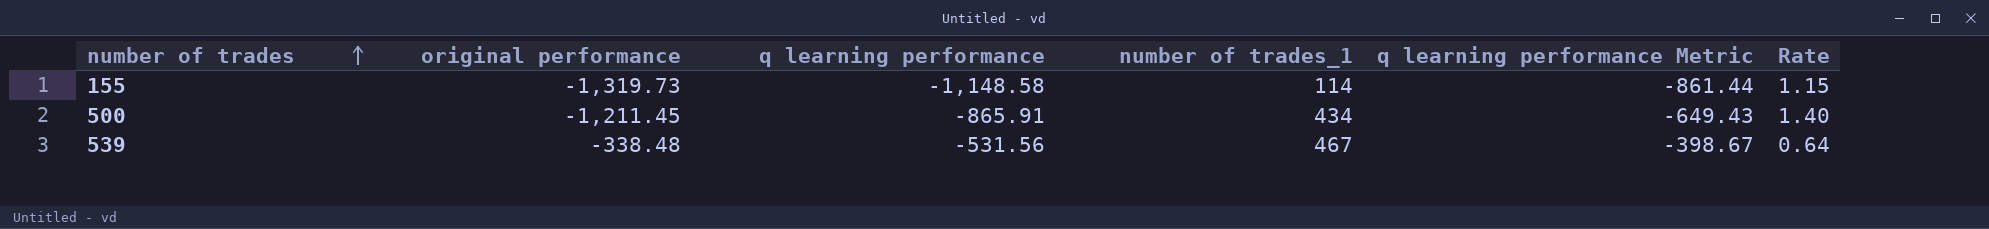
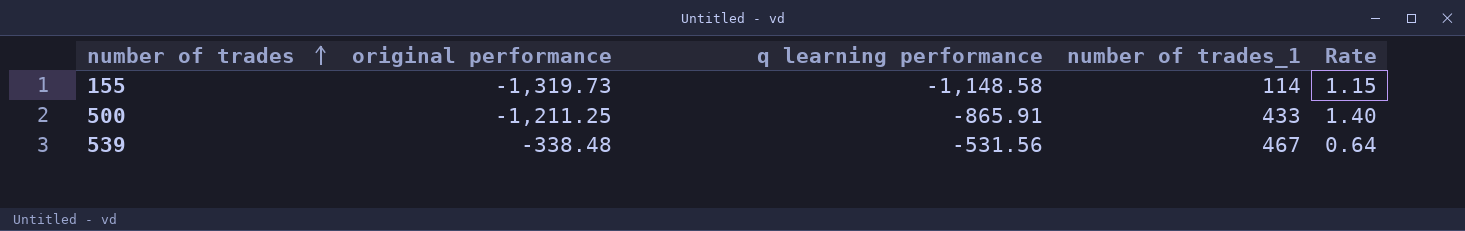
column q learning performance Metric | formula: [q learning performance] * 0.75 -> none
500 | original performance: -1,211.45 -> -1,211.25
500 | number of trades_1: 434 -> 433

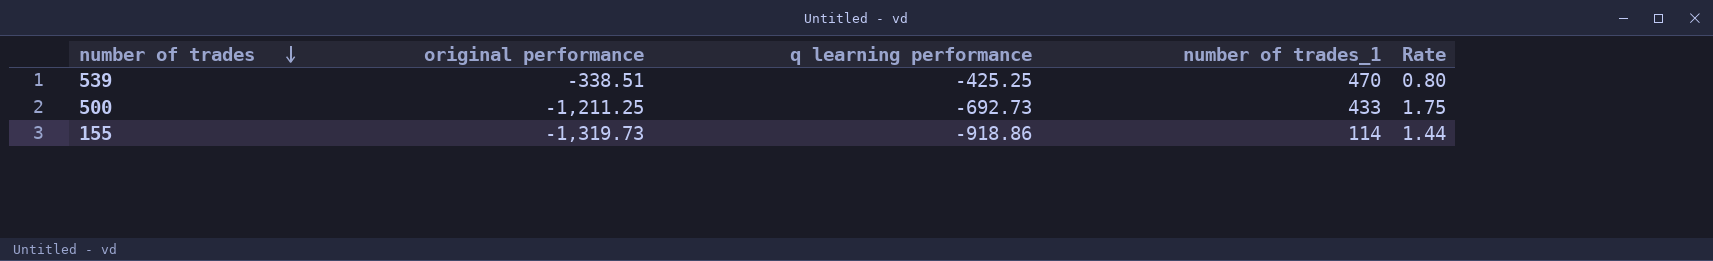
row order: number of trades ascending -> number of trades descending
539 | original performance: -338.48 -> -338.51
539 | q learning performance: -531.56 -> -425.25
539 | number of trades_1: 467 -> 470
539 | Rate: 0.64 -> 0.80
500 | q learning performance: -865.91 -> -692.73
500 | Rate: 1.40 -> 1.75
155 | q learning performance: -1,148.58 -> -918.86
155 | Rate: 1.15 -> 1.44

